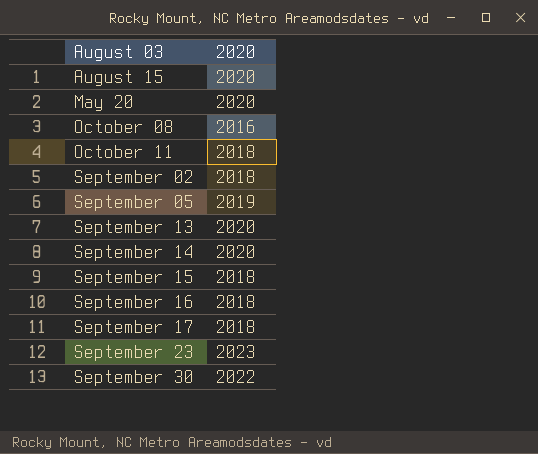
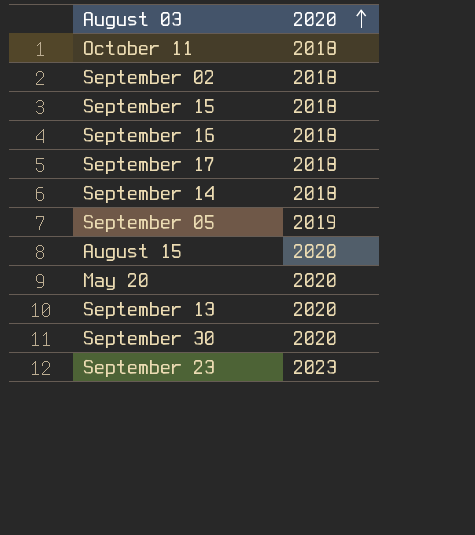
row order: none -> 2020 ascending
row October 08: 2016 -> none
September 14 | 2020: 2020 -> 2018
September 30 | 2020: 2022 -> 2020

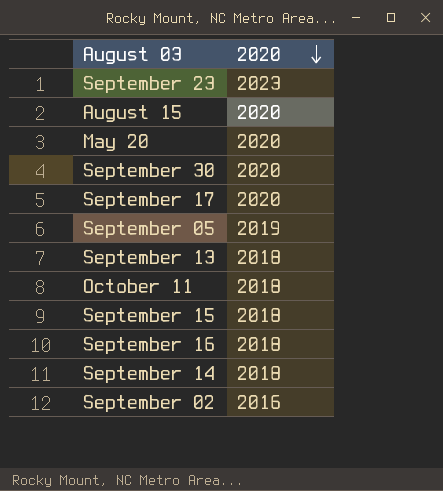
row order: 2020 ascending -> 2020 descending
September 17 | 2020: 2018 -> 2020
September 13 | 2020: 2020 -> 2018
September 02 | 2020: 2018 -> 2016

